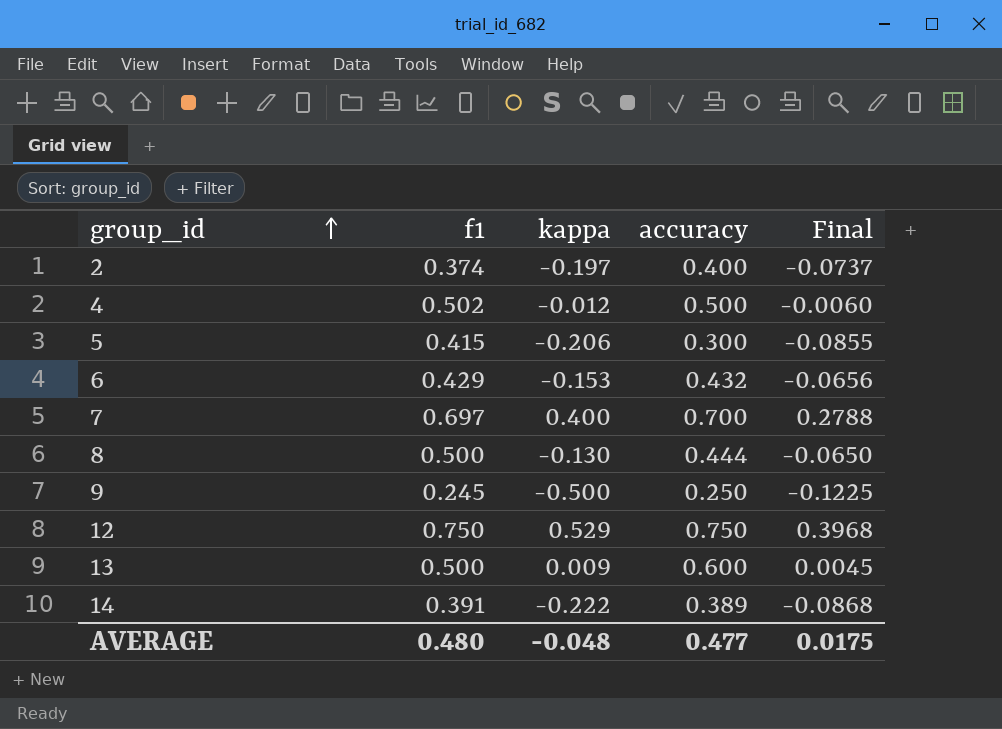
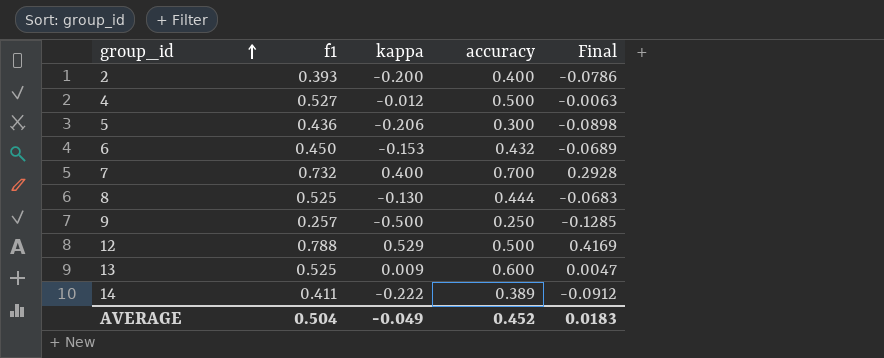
2 | f1: 0.374 -> 0.393
2 | kappa: -0.197 -> -0.200
2 | Final: -0.0737 -> -0.0786
4 | f1: 0.502 -> 0.527
4 | Final: -0.0060 -> -0.0063
5 | f1: 0.415 -> 0.436
5 | Final: -0.0855 -> -0.0898
6 | f1: 0.429 -> 0.450
6 | Final: -0.0656 -> -0.0689
7 | f1: 0.697 -> 0.732
7 | Final: 0.2788 -> 0.2928
8 | f1: 0.500 -> 0.525
8 | Final: -0.0650 -> -0.0683
9 | f1: 0.245 -> 0.257
9 | Final: -0.1225 -> -0.1285
12 | f1: 0.750 -> 0.788
12 | accuracy: 0.750 -> 0.500
12 | Final: 0.3968 -> 0.4169
13 | f1: 0.500 -> 0.525
13 | Final: 0.0045 -> 0.0047
14 | f1: 0.391 -> 0.411
14 | Final: -0.0868 -> -0.0912
AVERAGE | f1: 0.480 -> 0.504
AVERAGE | kappa: -0.048 -> -0.049
AVERAGE | accuracy: 0.477 -> 0.452
AVERAGE | Final: 0.0175 -> 0.0183

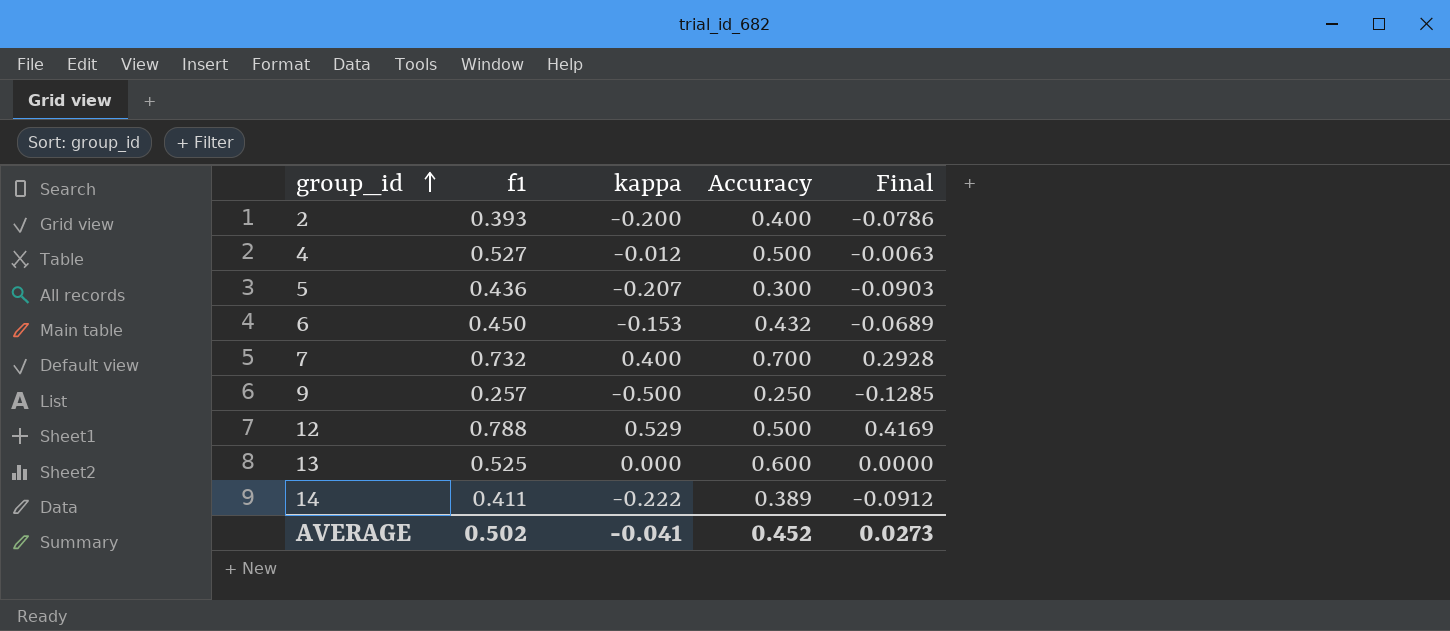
column name: accuracy -> Accuracy
row 8: 0.525 | -0.130 | 0.444 | -0.0683 -> none
5 | kappa: -0.206 -> -0.207
5 | Final: -0.0898 -> -0.0903
13 | kappa: 0.009 -> 0.000
13 | Final: 0.0047 -> 0.0000
AVERAGE | f1: 0.504 -> 0.502
AVERAGE | kappa: -0.049 -> -0.041
AVERAGE | Final: 0.0183 -> 0.0273

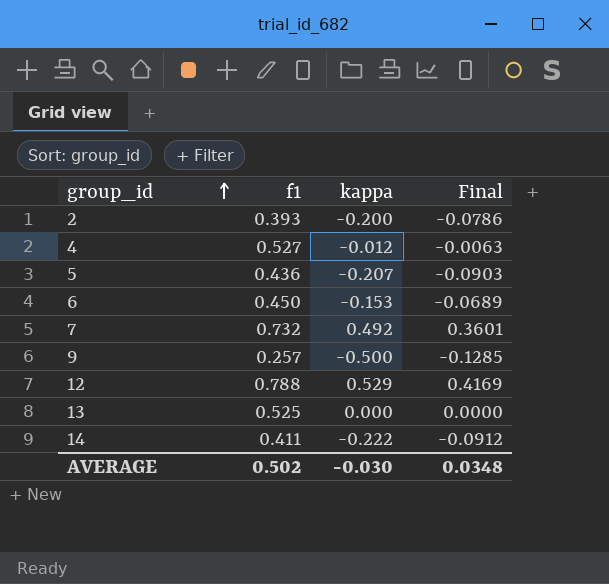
column Accuracy | position: 4 -> none
7 | kappa: 0.400 -> 0.492
7 | Final: 0.2928 -> 0.3601
AVERAGE | kappa: -0.041 -> -0.030
AVERAGE | Final: 0.0273 -> 0.0348

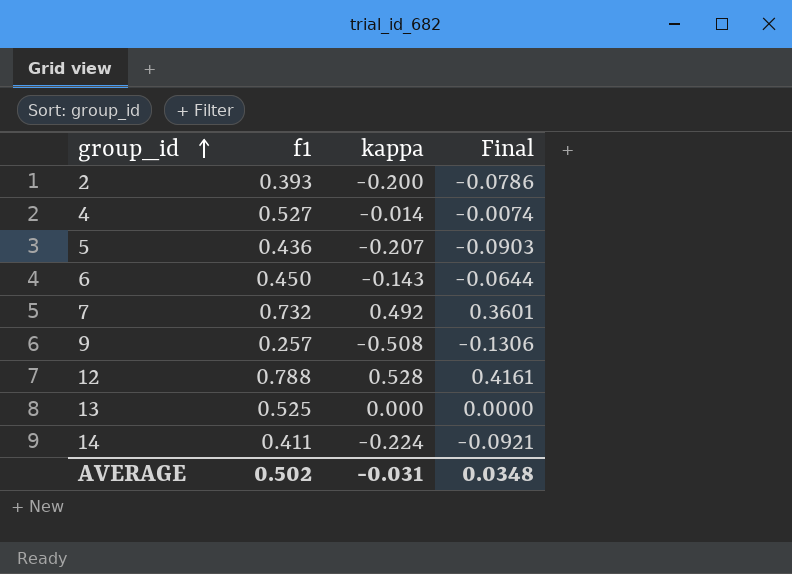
4 | kappa: -0.012 -> -0.014
4 | Final: -0.0063 -> -0.0074
6 | kappa: -0.153 -> -0.143
6 | Final: -0.0689 -> -0.0644
9 | kappa: -0.500 -> -0.508
9 | Final: -0.1285 -> -0.1306
12 | kappa: 0.529 -> 0.528
12 | Final: 0.4169 -> 0.4161
14 | kappa: -0.222 -> -0.224
14 | Final: -0.0912 -> -0.0921
AVERAGE | kappa: -0.030 -> -0.031

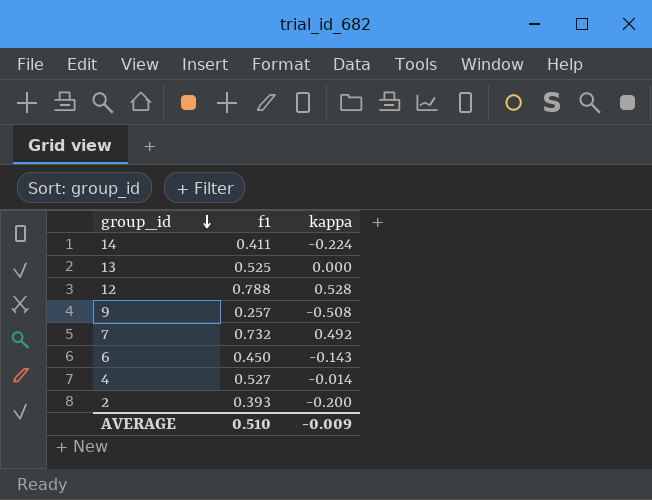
row order: group_id ascending -> group_id descending
column Final | formula: [f1] * [kappa] -> none
row 5: 0.436 | -0.207 | -0.0903 -> none
AVERAGE | f1: 0.502 -> 0.510
AVERAGE | kappa: -0.031 -> -0.009

